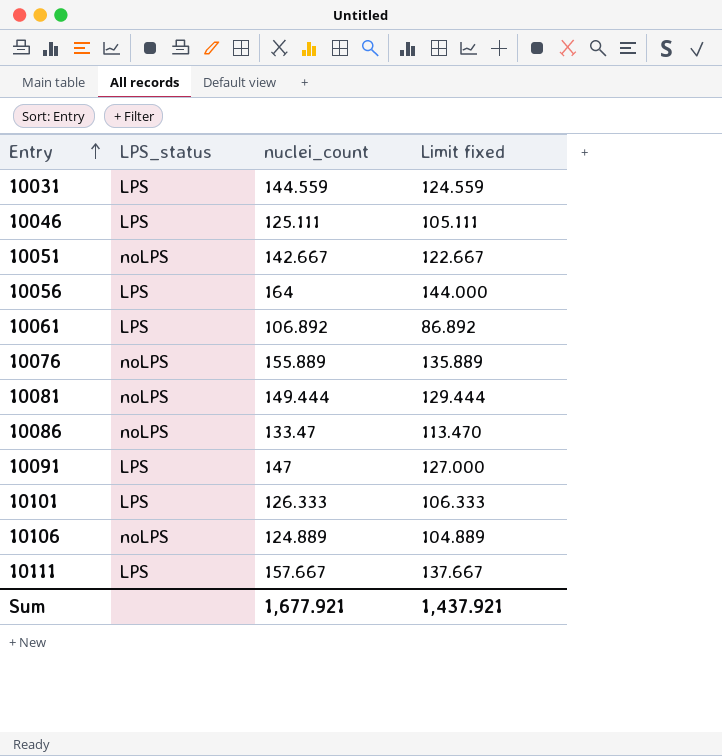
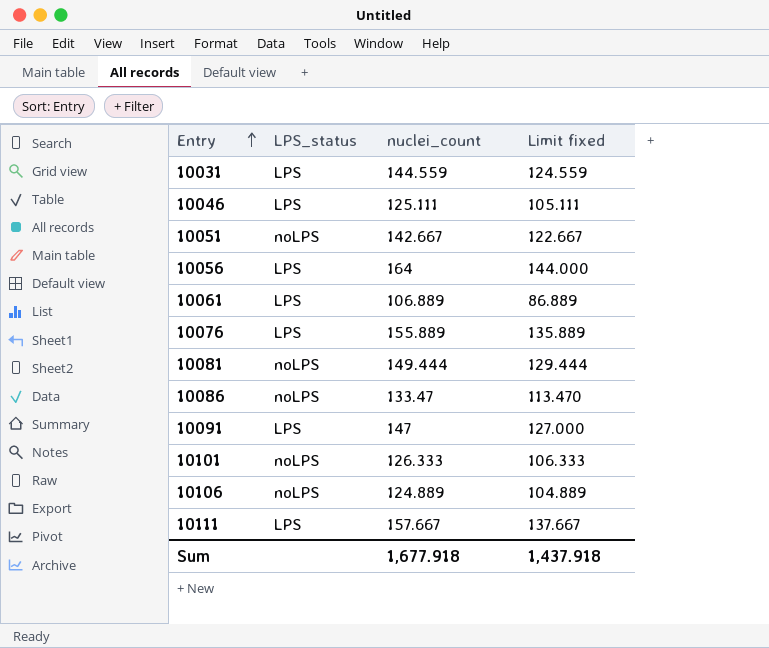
10061 | nuclei_count: 106.892 -> 106.889
10061 | Limit fixed: 86.892 -> 86.889
10076 | LPS_status: noLPS -> LPS
10101 | LPS_status: LPS -> noLPS
Sum | nuclei_count: 1,677.921 -> 1,677.918
Sum | Limit fixed: 1,437.921 -> 1,437.918

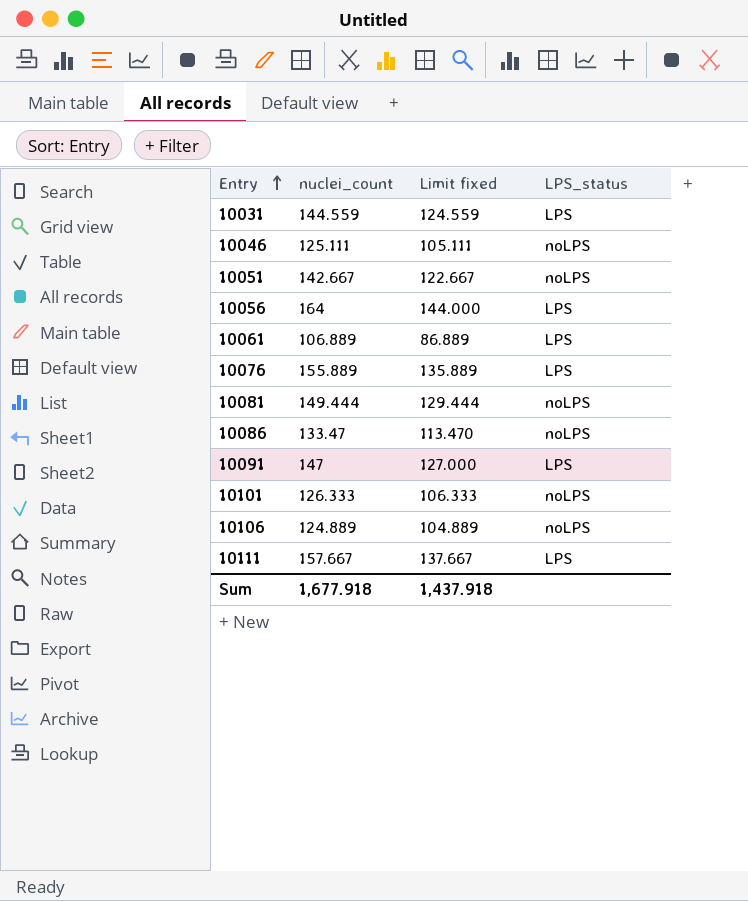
column LPS_status | position: 2 -> 4
10046 | LPS_status: LPS -> noLPS

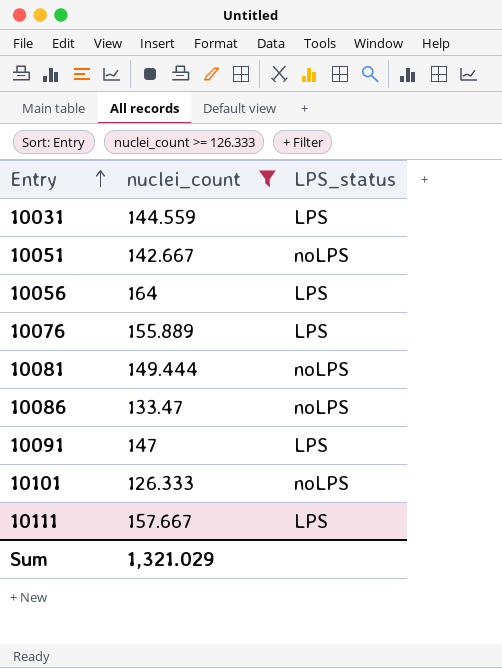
filter: none -> nuclei_count >= 126.333
column Limit fixed | formula: [nuclei_count] - 20 -> none
Sum | nuclei_count: 1,677.918 -> 1,321.029

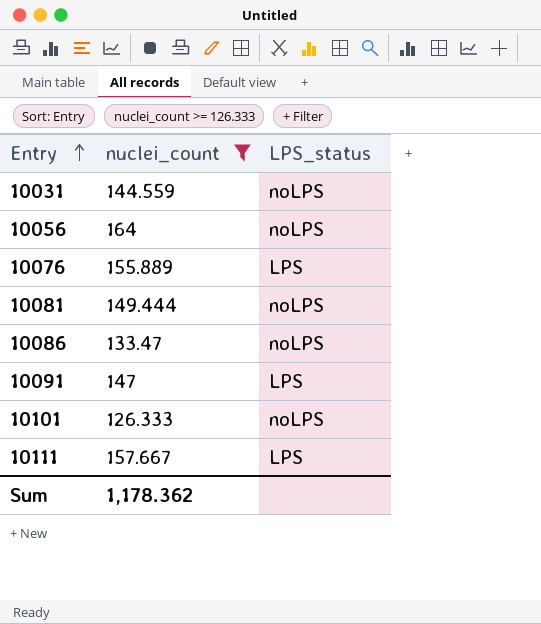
row 10051: 142.667 | noLPS -> none
10031 | LPS_status: LPS -> noLPS
10056 | LPS_status: LPS -> noLPS
Sum | nuclei_count: 1,321.029 -> 1,178.362

